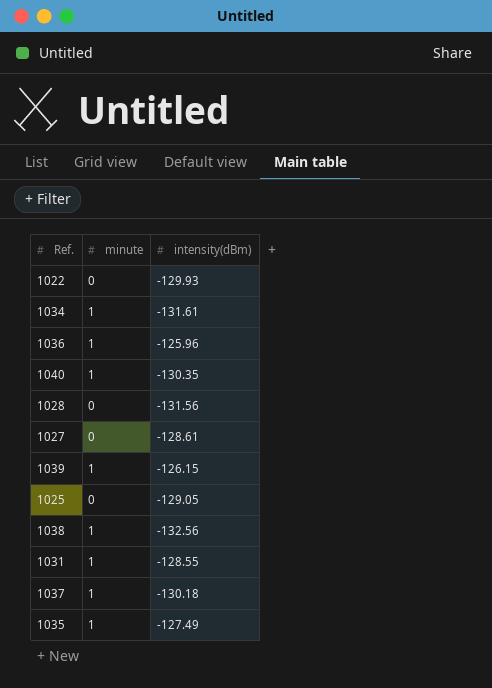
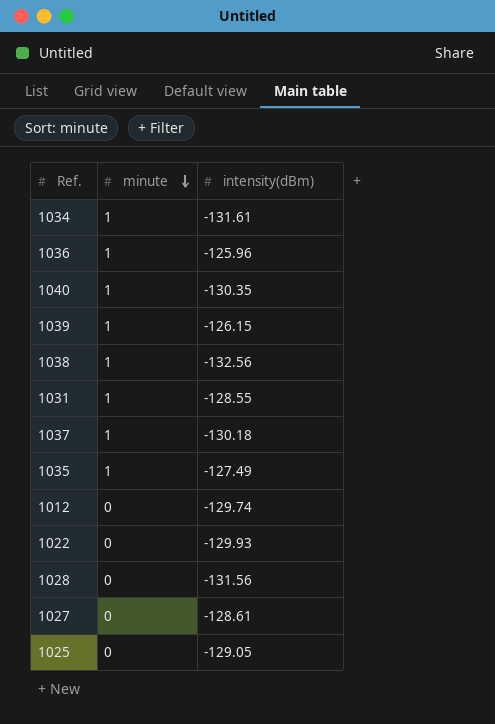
row order: none -> minute descending
row 1012: none -> 0 | -129.74

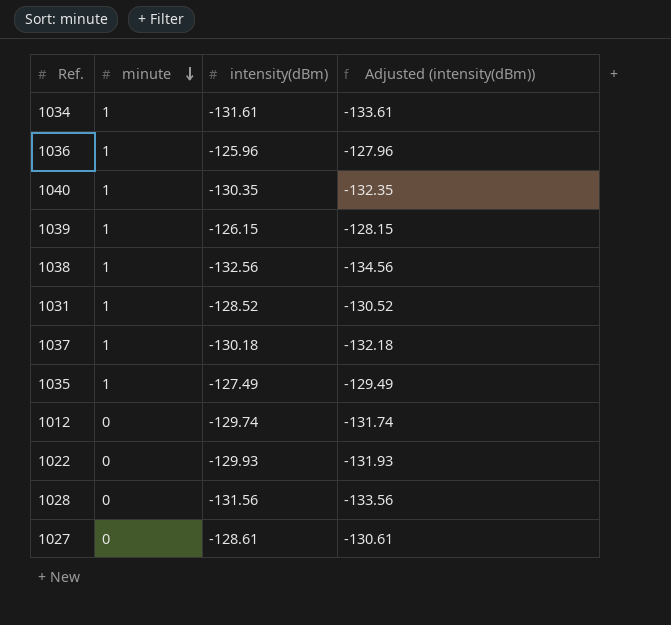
column Adjusted (intensity(dBm)) | formula: none -> [intensity(dBm)] - 2
row 1025: 0 | -129.05 -> none
1031 | intensity(dBm): -128.55 -> -128.52

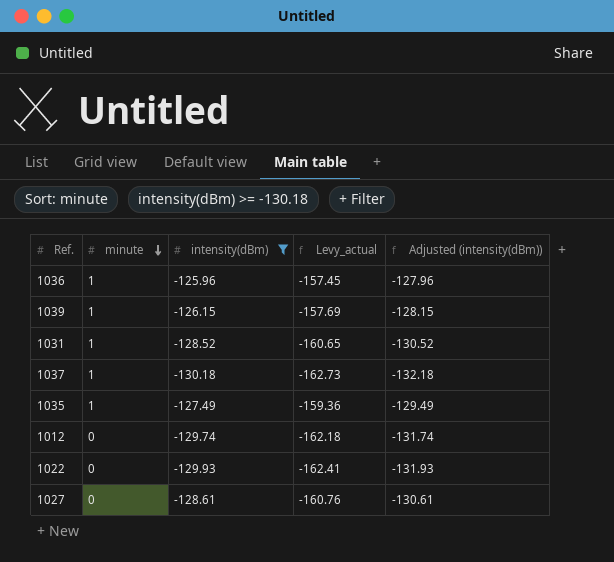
filter: none -> intensity(dBm) >= -130.18
column Levy_actual | formula: none -> [intensity(dBm)] * 1.25

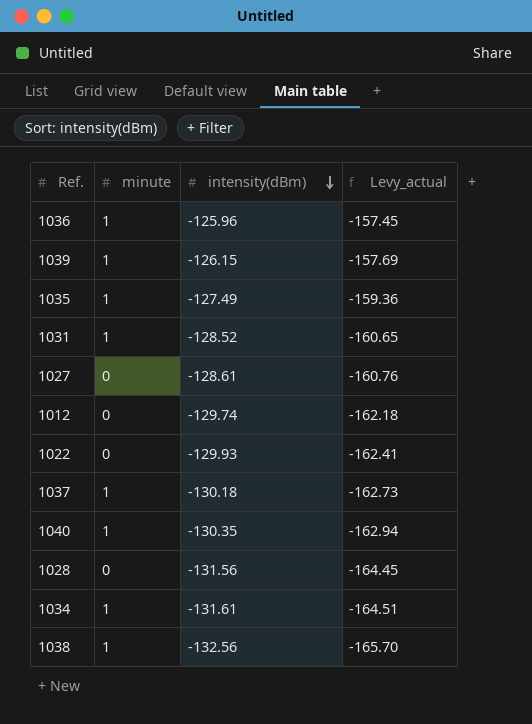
filter: intensity(dBm) >= -130.18 -> none
row order: minute descending -> intensity(dBm) descending
column Adjusted (intensity(dBm)) | formula: [intensity(dBm)] - 2 -> none

